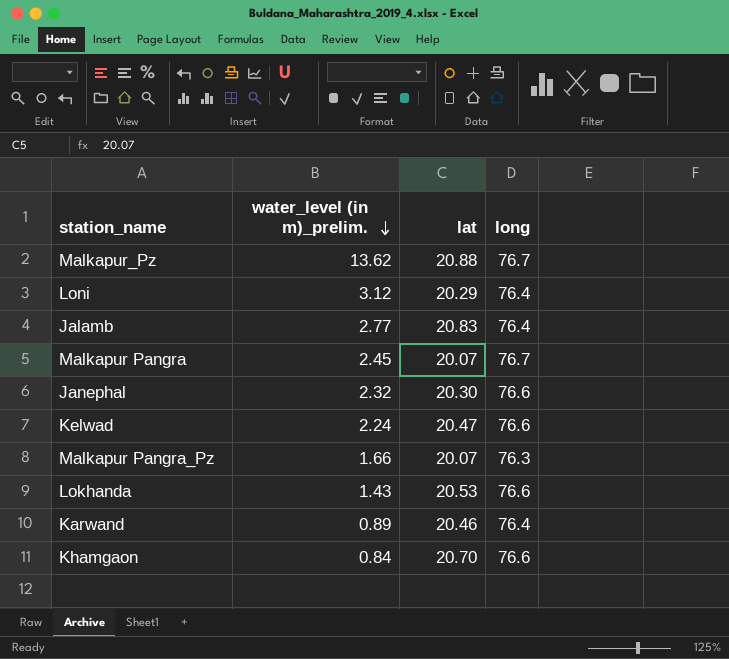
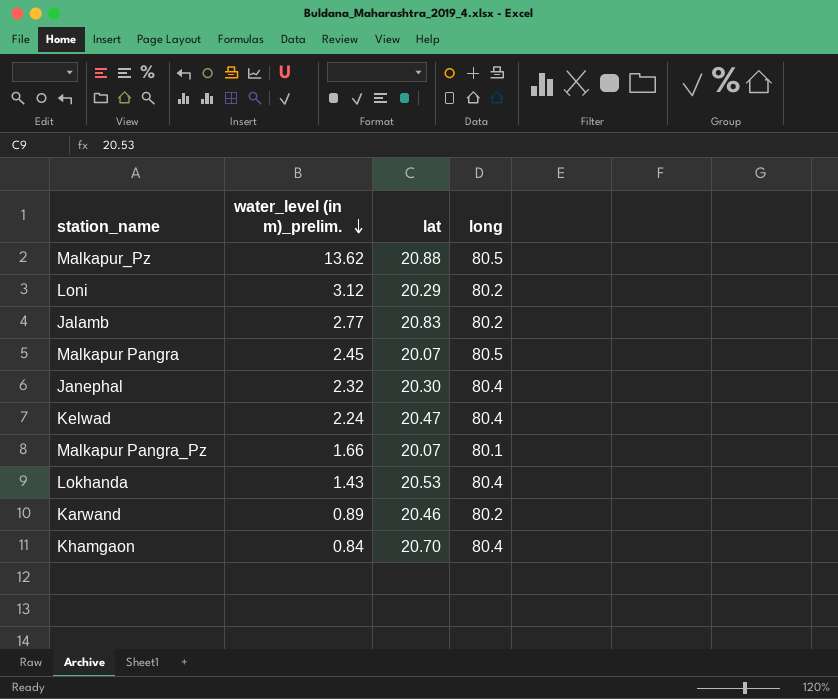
Malkapur_Pz | long: 76.7 -> 80.5
Loni | long: 76.4 -> 80.2
Jalamb | long: 76.4 -> 80.2
Malkapur Pangra | long: 76.7 -> 80.5
Janephal | long: 76.6 -> 80.4
Kelwad | long: 76.6 -> 80.4
Malkapur Pangra_Pz | long: 76.3 -> 80.1
Lokhanda | long: 76.6 -> 80.4
Karwand | long: 76.4 -> 80.2
Khamgaon | long: 76.6 -> 80.4

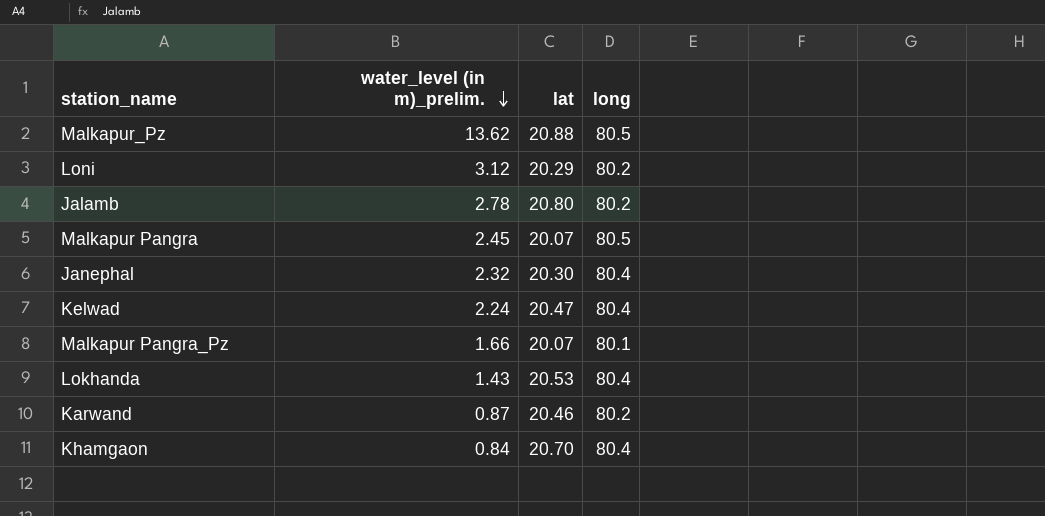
Jalamb | water_level (in m)_prelim.: 2.77 -> 2.78
Jalamb | lat: 20.83 -> 20.80
Karwand | water_level (in m)_prelim.: 0.89 -> 0.87

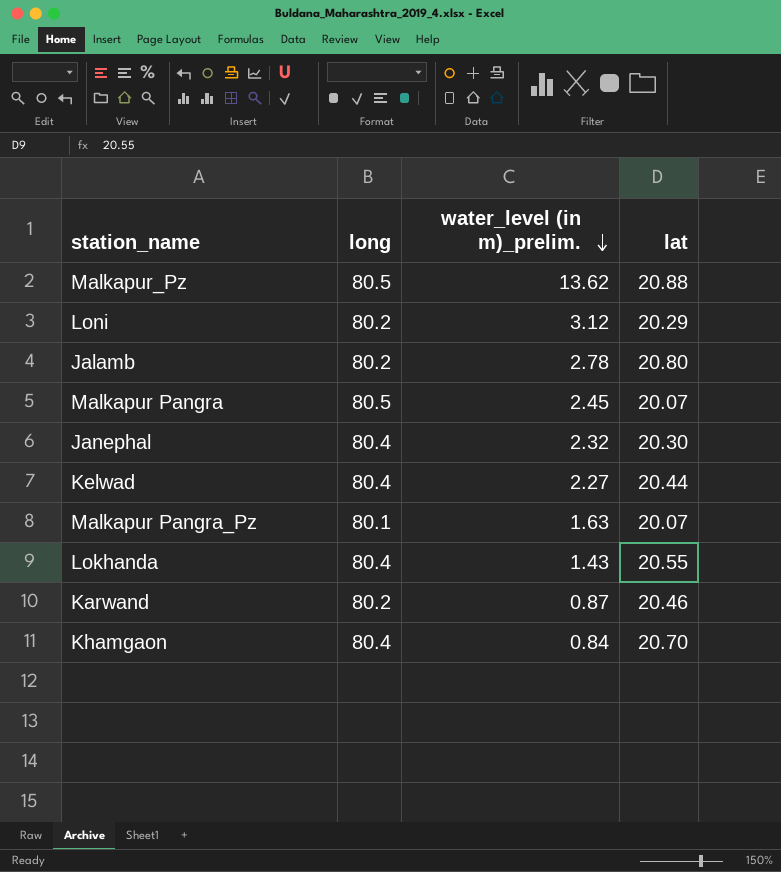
column long | position: 4 -> 2
Kelwad | water_level (in m)_prelim.: 2.24 -> 2.27
Kelwad | lat: 20.47 -> 20.44
Malkapur Pangra_Pz | water_level (in m)_prelim.: 1.66 -> 1.63
Lokhanda | lat: 20.53 -> 20.55

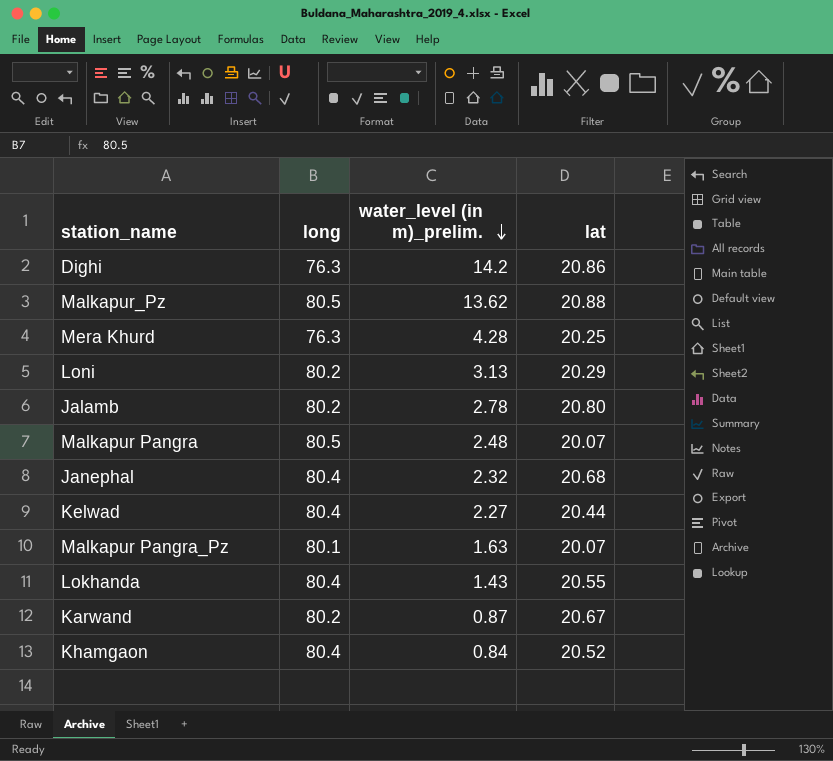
row Dighi: none -> 76.3 | 14.2 | 20.86
row Mera Khurd: none -> 76.3 | 4.28 | 20.25
Loni | water_level (in m)_prelim.: 3.12 -> 3.13
Malkapur Pangra | water_level (in m)_prelim.: 2.45 -> 2.48
Janephal | lat: 20.30 -> 20.68
Karwand | lat: 20.46 -> 20.67
Khamgaon | lat: 20.70 -> 20.52

